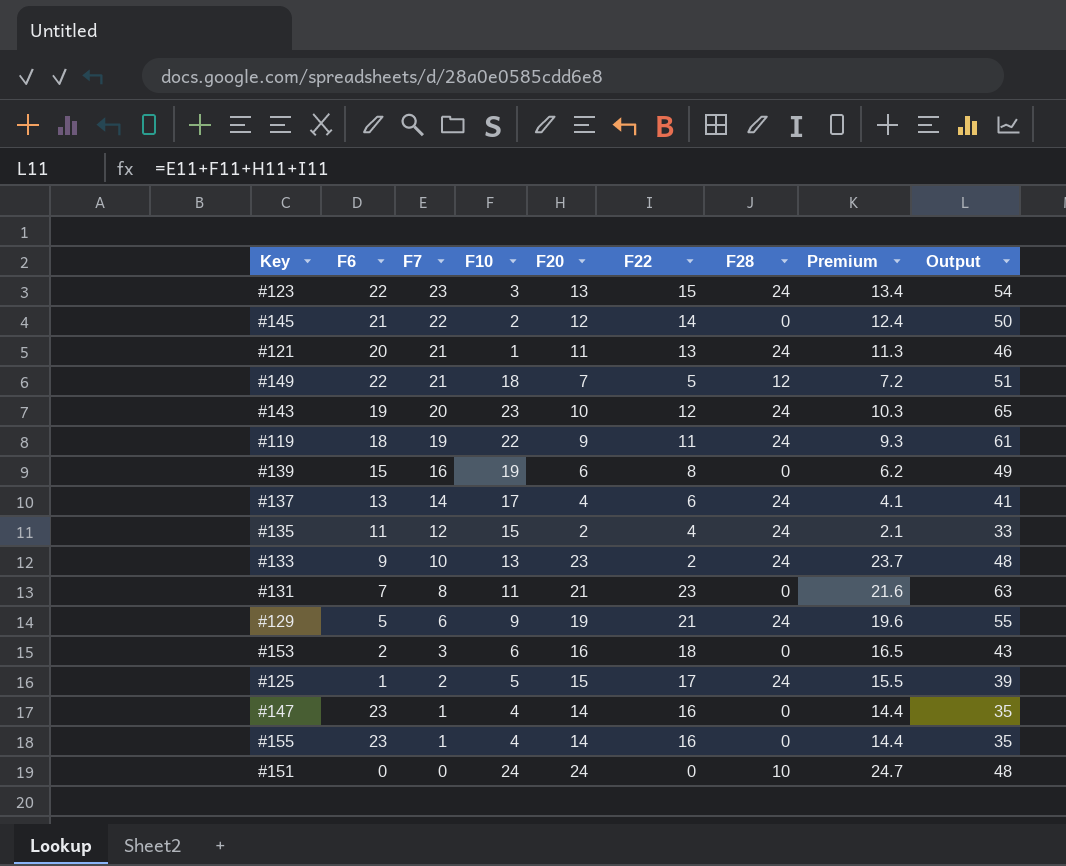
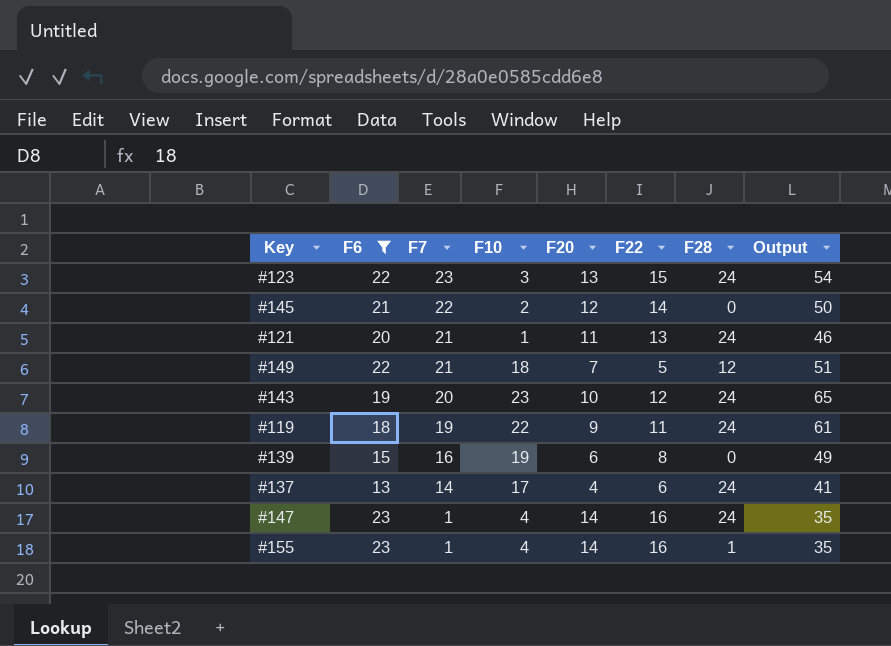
filter: none -> F6 >= 13
column Premium | formula: [F20] * 1.03 -> none
#147 | F28: 0 -> 24
#155 | F28: 0 -> 1

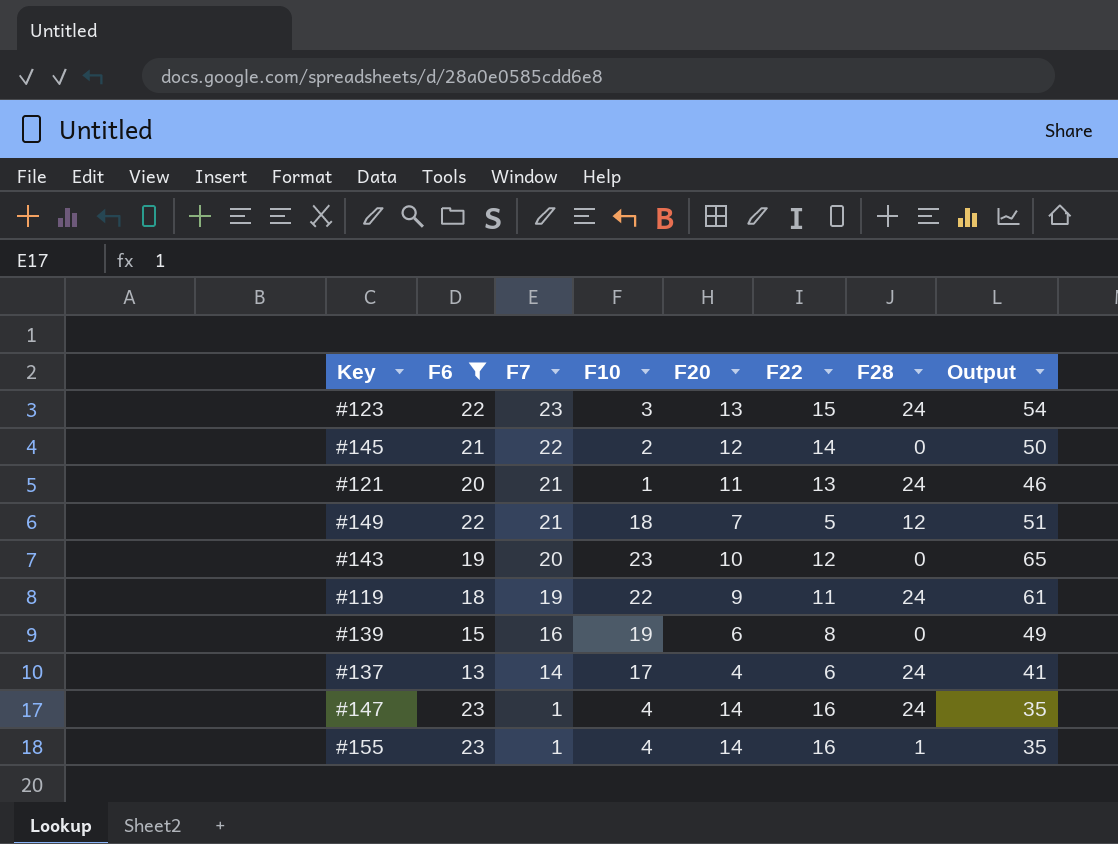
#143 | F28: 24 -> 0

